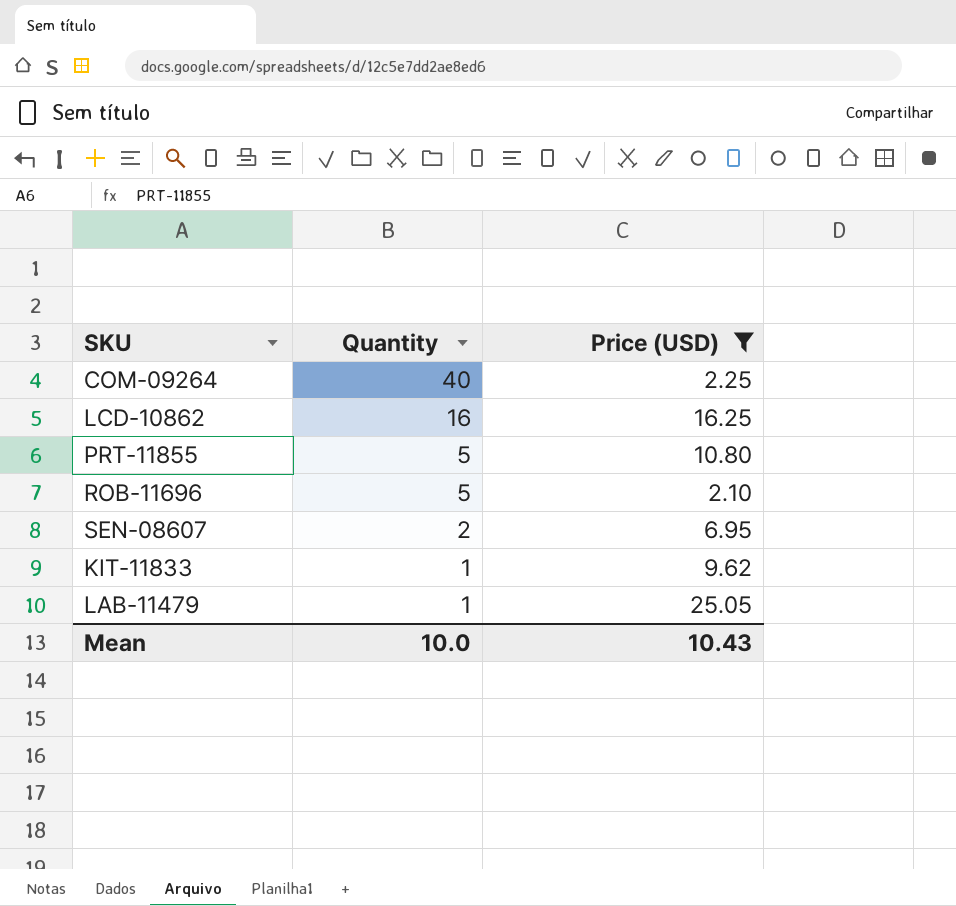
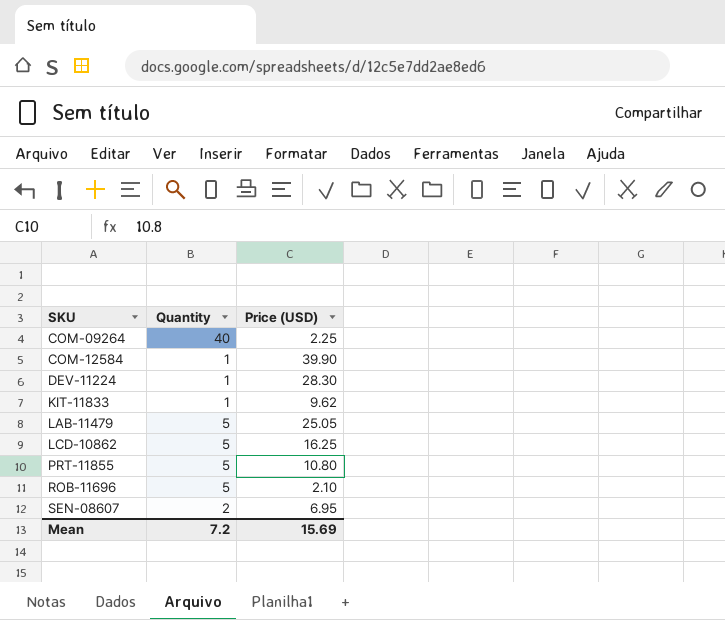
filter: Price (USD) <= 25.05 -> none
row order: Quantity descending -> SKU ascending
LAB-11479 | Quantity: 1 -> 5
LCD-10862 | Quantity: 16 -> 5
Mean | Quantity: 10.0 -> 7.2
Mean | Price (USD): 10.43 -> 15.69

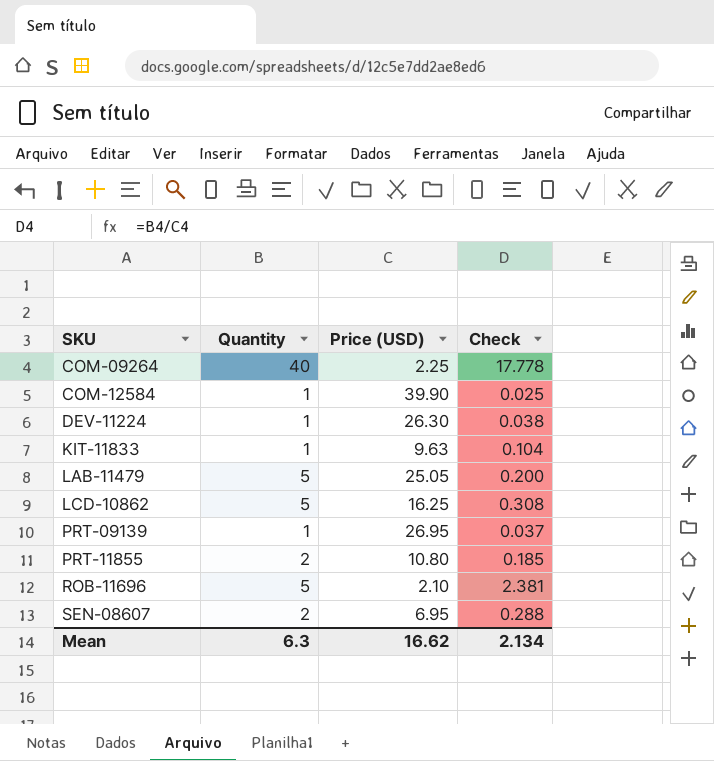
column Check | formula: none -> [Quantity] / [Price (USD)]
DEV-11224 | Price (USD): 28.30 -> 26.30
KIT-11833 | Price (USD): 9.62 -> 9.63
row PRT-09139: none -> 1 | 26.95 | 0.037
PRT-11855 | Quantity: 5 -> 2
Mean | Quantity: 7.2 -> 6.3
Mean | Price (USD): 15.69 -> 16.62

